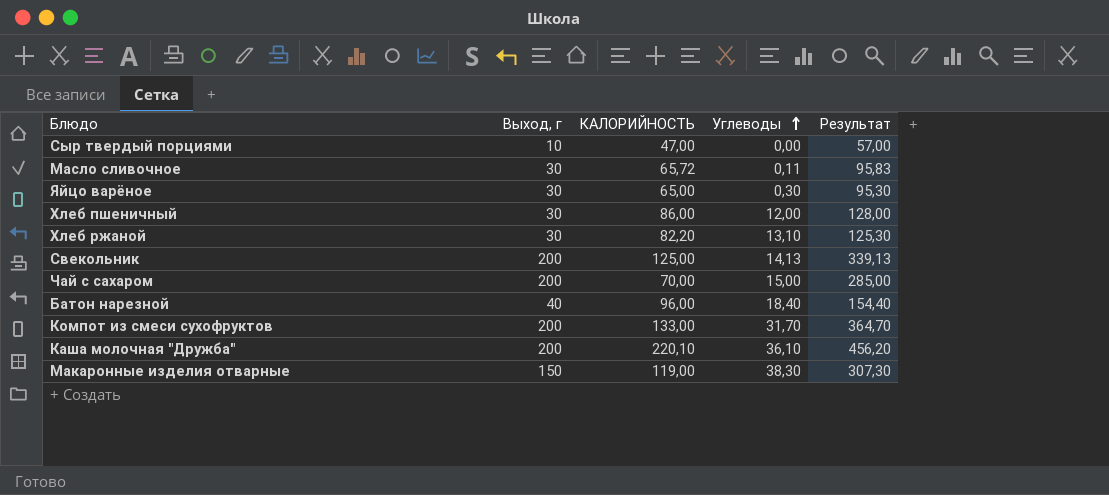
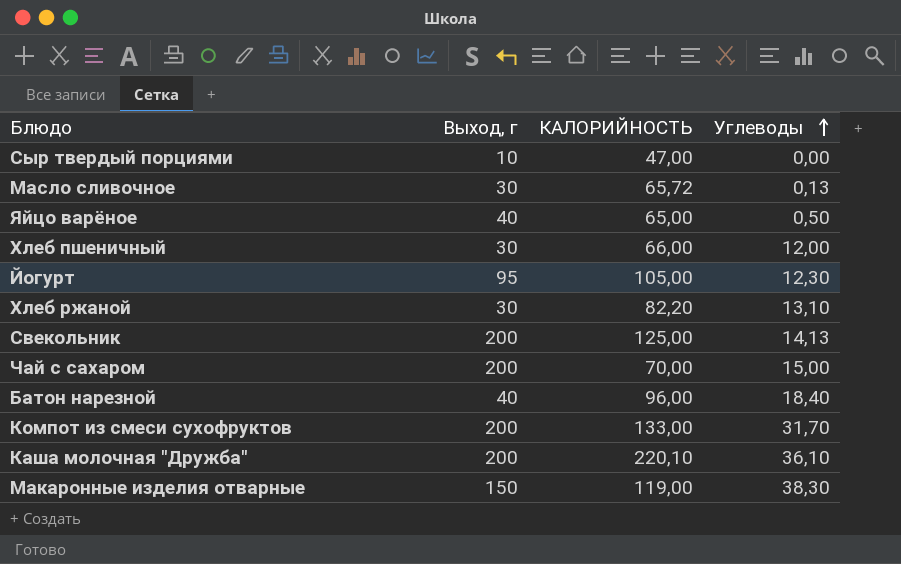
column Результат | formula: [Выход, г] + [КАЛОРИЙНОСТЬ] + [Углеводы] -> none
Масло сливочное | Углеводы: 0,11 -> 0,13
Яйцо варёное | Выход, г: 30 -> 40
Яйцо варёное | Углеводы: 0,30 -> 0,50
Хлеб пшеничный | КАЛОРИЙНОСТЬ: 86,00 -> 66,00
row Йогурт: none -> 95 | 105,00 | 12,30

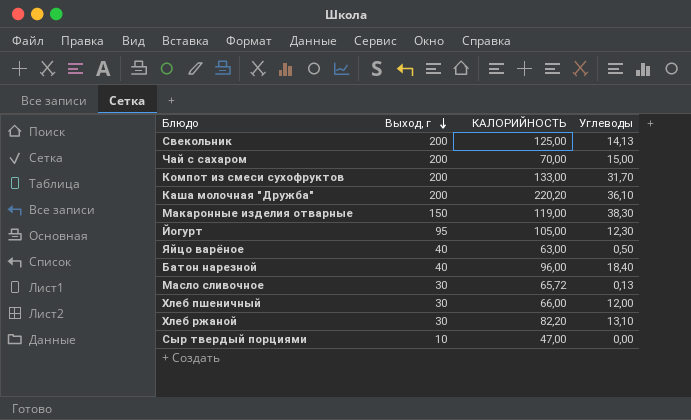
row order: Углеводы ascending -> Выход, г descending
Каша молочная "Дружба" | КАЛОРИЙНОСТЬ: 220,10 -> 220,20
Яйцо варёное | КАЛОРИЙНОСТЬ: 65,00 -> 63,00

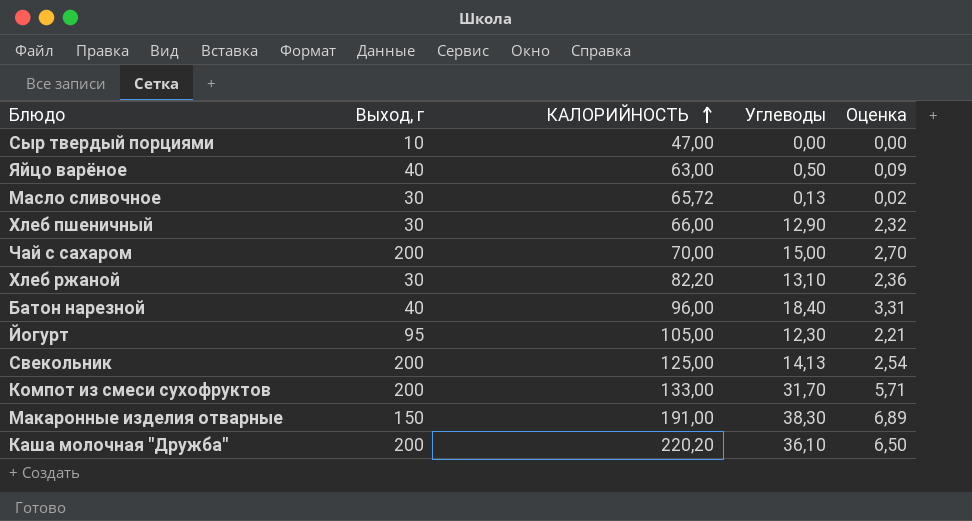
row order: Выход, г descending -> КАЛОРИЙНОСТЬ ascending
column Оценка | formula: none -> [Углеводы] * 0,18
Хлеб пшеничный | Углеводы: 12,00 -> 12,90
Макаронные изделия отварные | КАЛОРИЙНОСТЬ: 119,00 -> 191,00

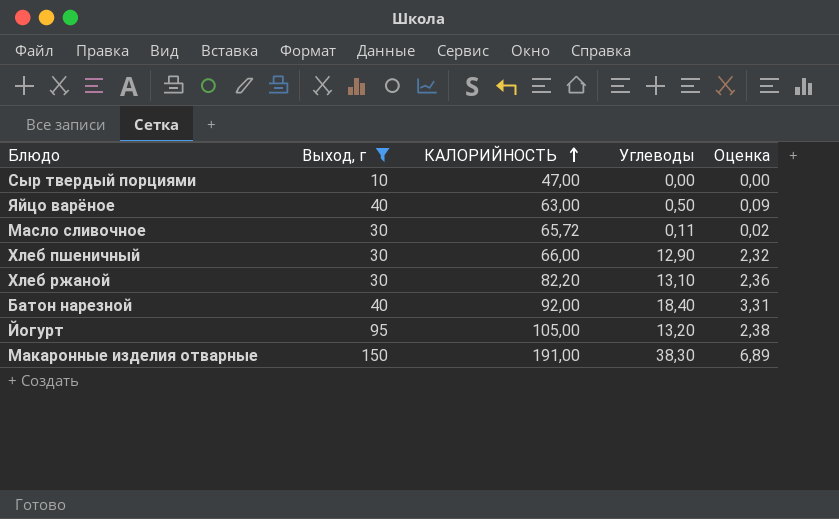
filter: none -> Выход, г != 200
Масло сливочное | Углеводы: 0,13 -> 0,11
Батон нарезной | КАЛОРИЙНОСТЬ: 96,00 -> 92,00
Йогурт | Углеводы: 12,30 -> 13,20
Йогурт | Оценка: 2,21 -> 2,38

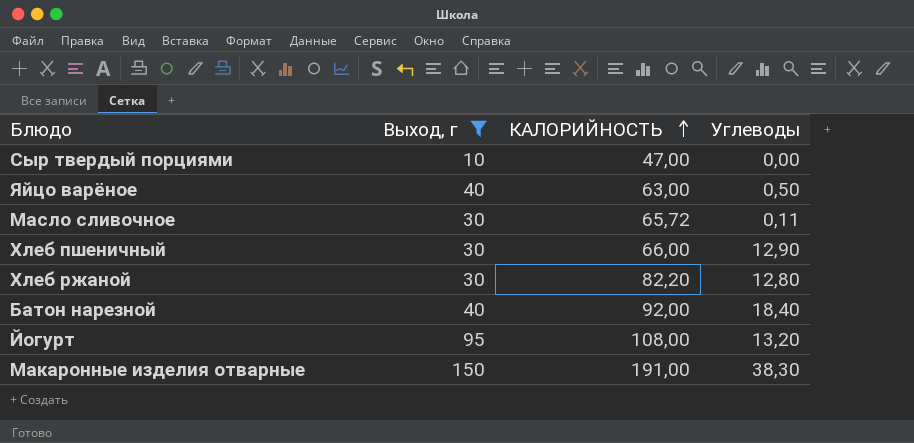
column Оценка | formula: [Углеводы] * 0,18 -> none
Хлеб ржаной | Углеводы: 13,10 -> 12,80
Йогурт | КАЛОРИЙНОСТЬ: 105,00 -> 108,00

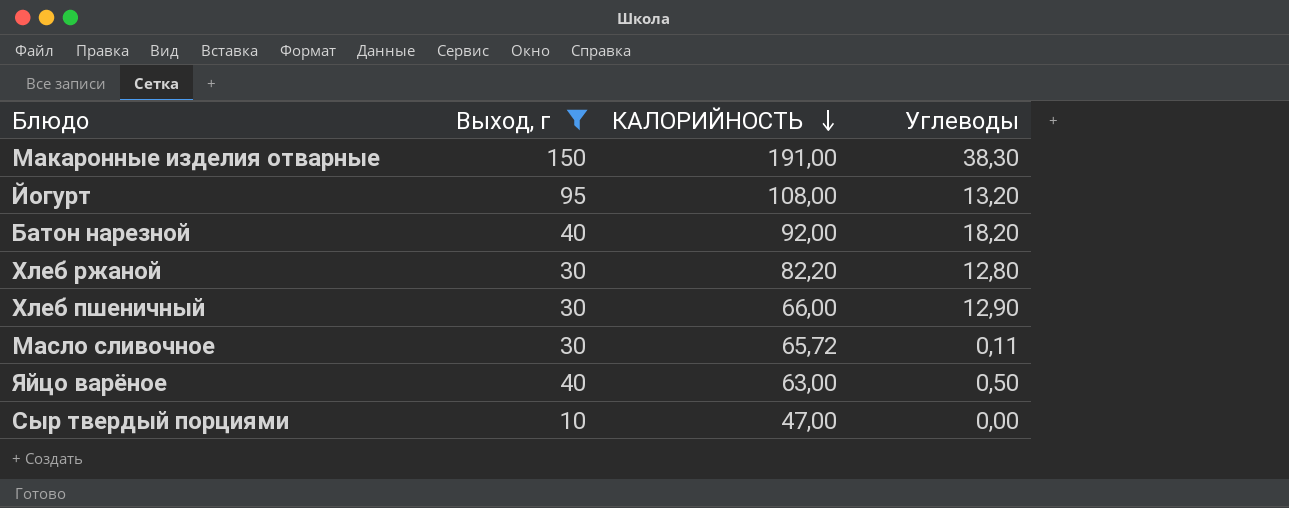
row order: КАЛОРИЙНОСТЬ ascending -> КАЛОРИЙНОСТЬ descending
Батон нарезной | Углеводы: 18,40 -> 18,20

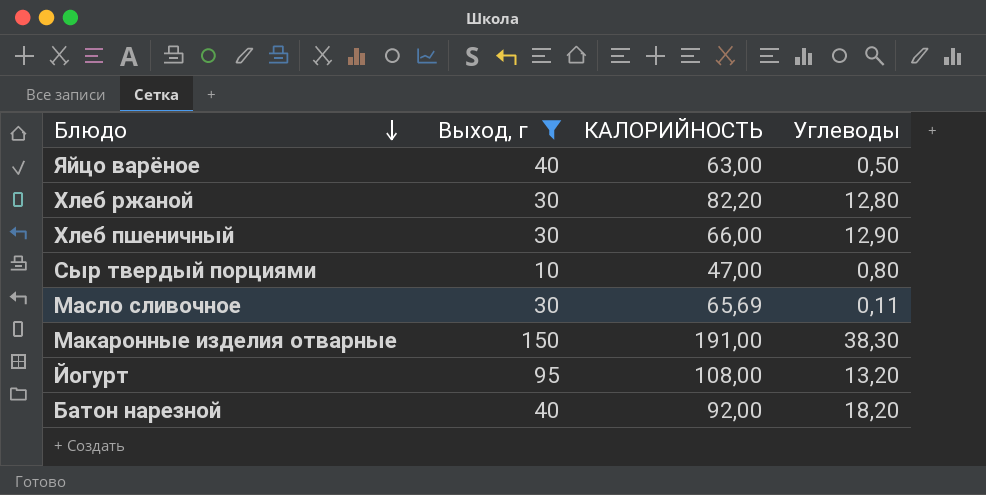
row order: КАЛОРИЙНОСТЬ descending -> Блюдо descending
Сыр твердый порциями | Углеводы: 0,00 -> 0,80
Масло сливочное | КАЛОРИЙНОСТЬ: 65,72 -> 65,69

